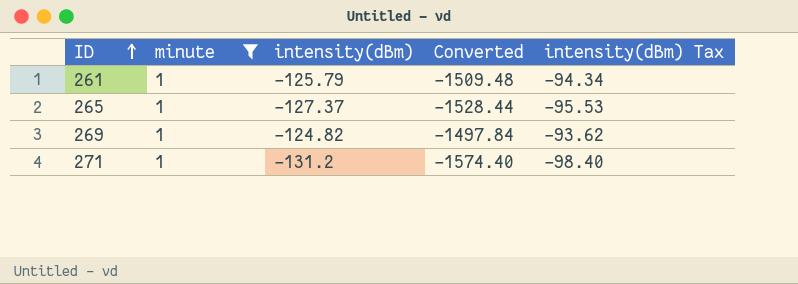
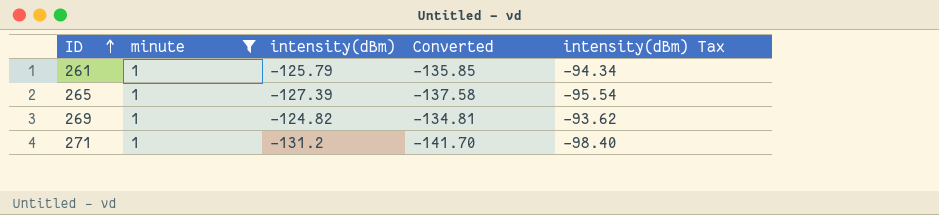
column Converted | formula: [intensity(dBm)] * 12 -> [intensity(dBm)] * 1.08
265 | intensity(dBm): -127.37 -> -127.39
265 | intensity(dBm) Tax: -95.53 -> -95.54

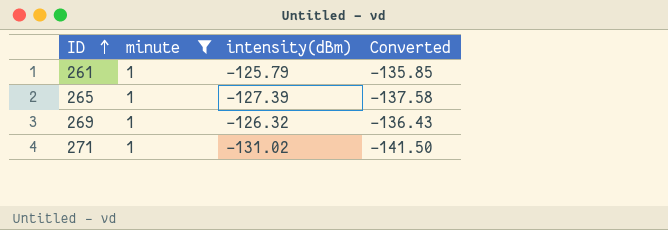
column intensity(dBm) Tax | formula: [intensity(dBm)] * 0.75 -> none
269 | intensity(dBm): -124.82 -> -126.32
269 | Converted: -134.81 -> -136.43
271 | intensity(dBm): -131.2 -> -131.02
271 | Converted: -141.70 -> -141.50

